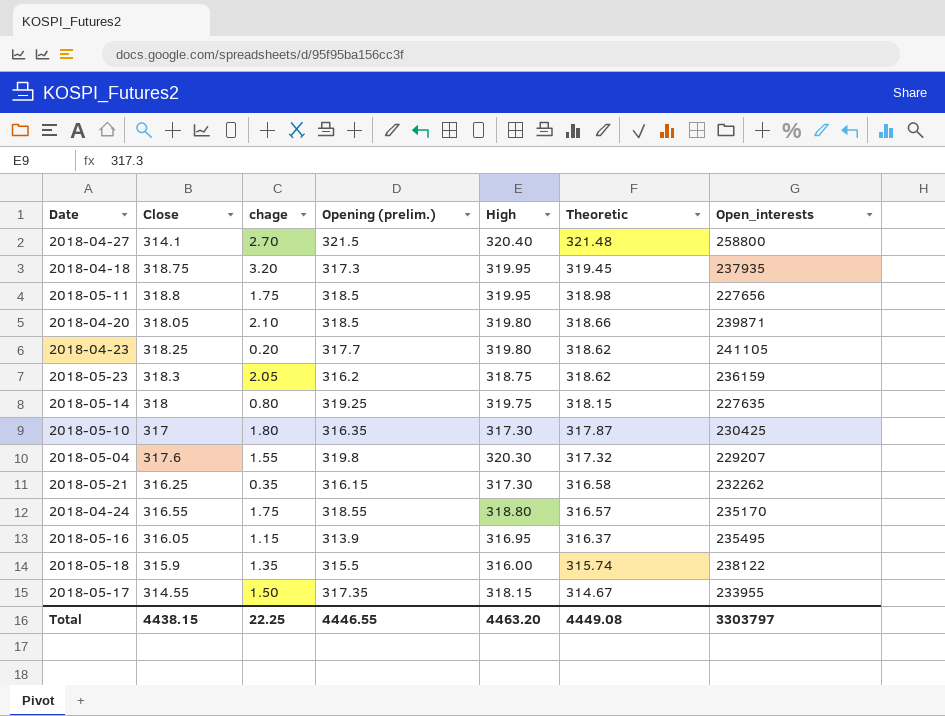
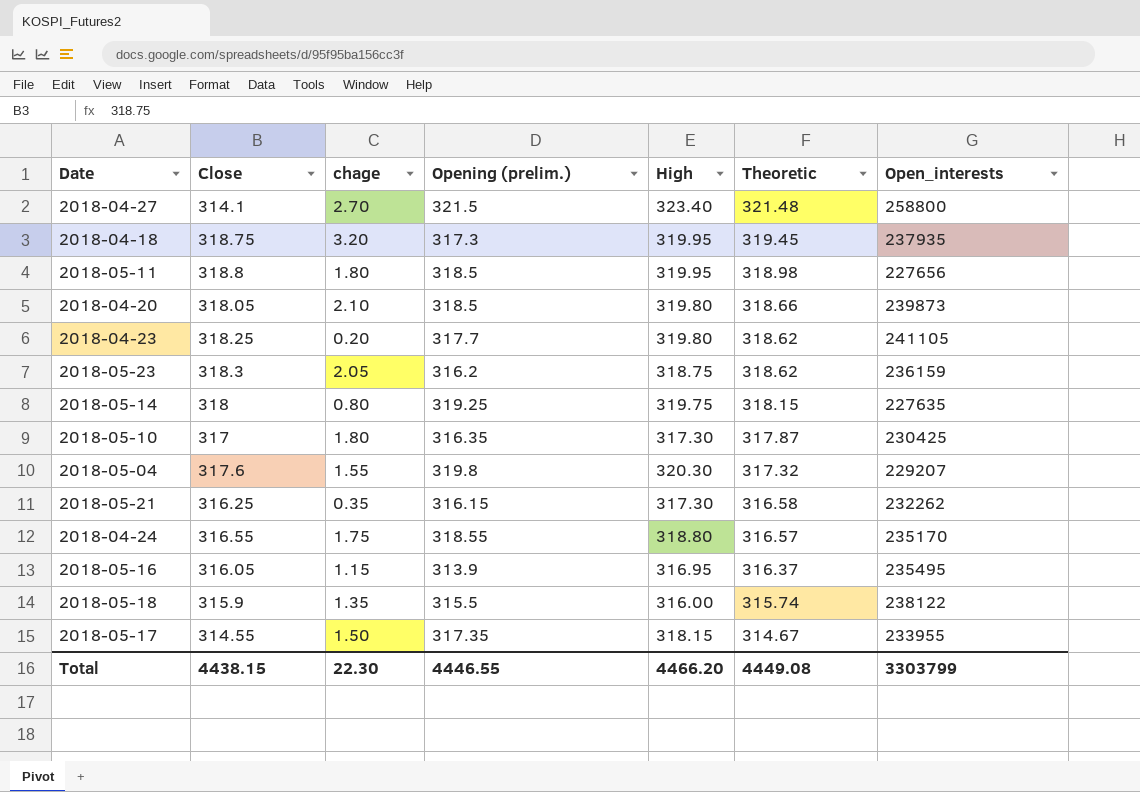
2018-04-27 | High: 320.40 -> 323.40
2018-05-11 | chage: 1.75 -> 1.80
2018-04-20 | Open_interests: 239871 -> 239873
Total | chage: 22.25 -> 22.30
Total | High: 4463.20 -> 4466.20
Total | Open_interests: 3303797 -> 3303799

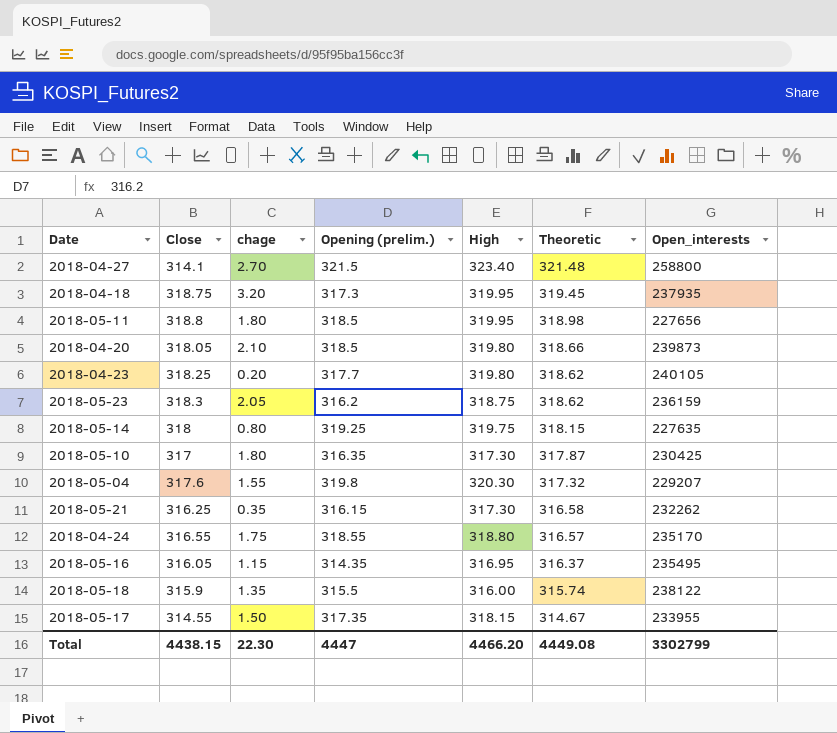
2018-04-23 | Open_interests: 241105 -> 240105
2018-05-16 | Opening (prelim.): 313.9 -> 314.35
Total | Opening (prelim.): 4446.55 -> 4447
Total | Open_interests: 3303799 -> 3302799

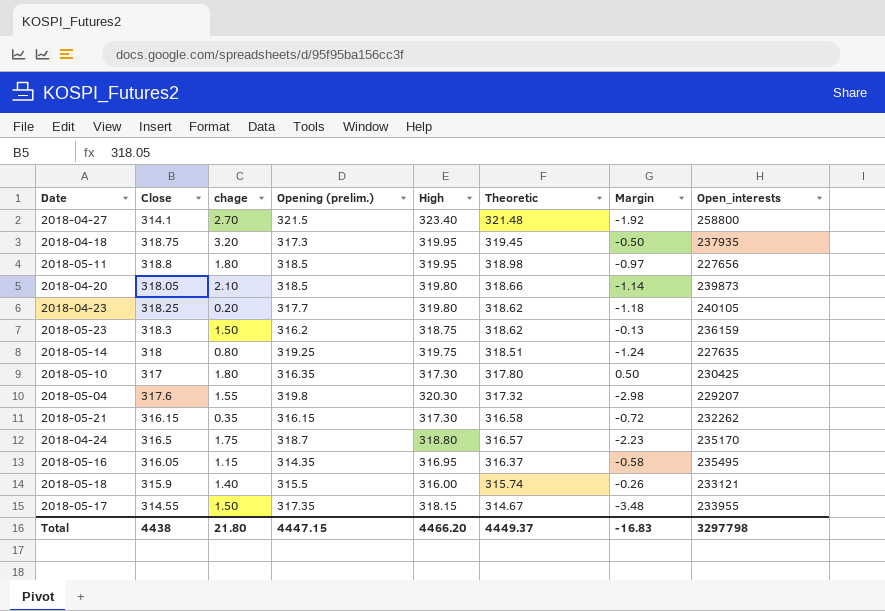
column Margin | formula: none -> [Theoretic] - [High]
2018-05-23 | chage: 2.05 -> 1.50
2018-05-14 | Theoretic: 318.15 -> 318.51
2018-05-10 | Theoretic: 317.87 -> 317.80
2018-05-21 | Close: 316.25 -> 316.15
2018-04-24 | Close: 316.55 -> 316.5
2018-04-24 | Opening (prelim.): 318.55 -> 318.7
2018-05-18 | chage: 1.35 -> 1.40
2018-05-18 | Open_interests: 238122 -> 233121
Total | Close: 4438.15 -> 4438
Total | chage: 22.30 -> 21.80
Total | Opening (prelim.): 4447 -> 4447.15
Total | Theoretic: 4449.08 -> 4449.37
Total | Open_interests: 3302799 -> 3297798

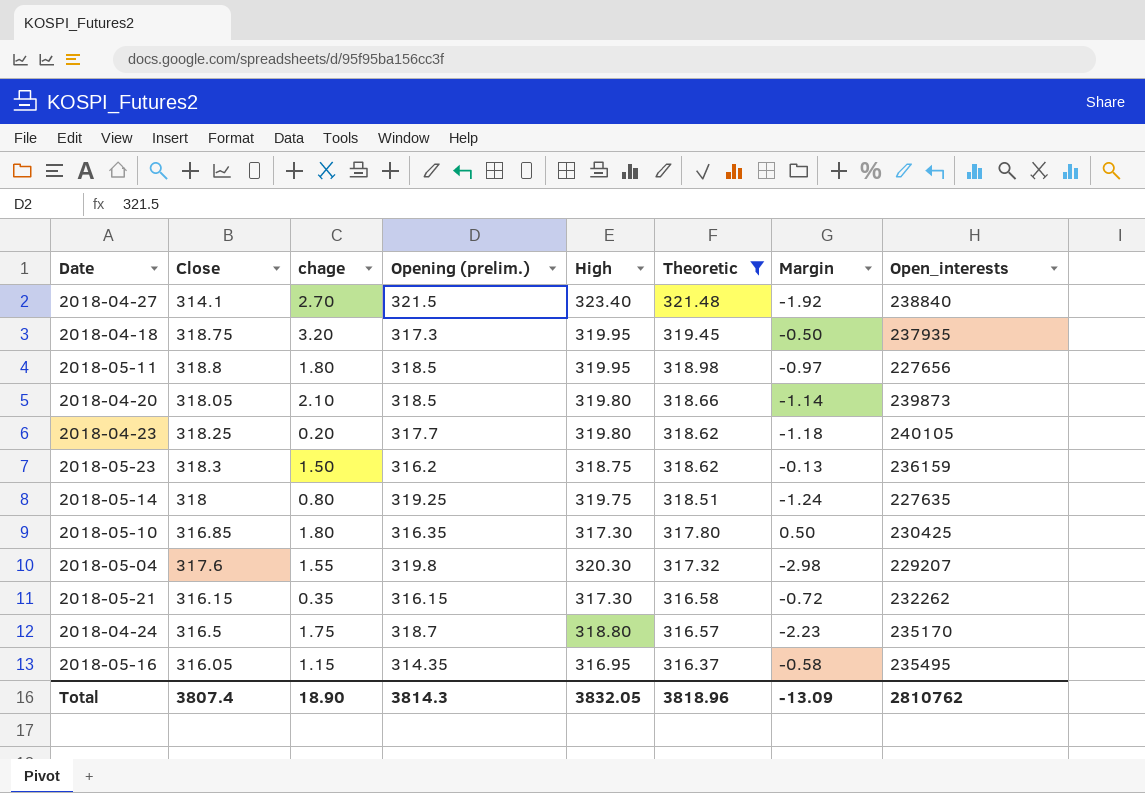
filter: none -> Theoretic >= 316.37
2018-04-27 | Open_interests: 258800 -> 238840
2018-05-10 | Close: 317 -> 316.85
Total | Close: 4438 -> 3807.4
Total | chage: 21.80 -> 18.90
Total | Opening (prelim.): 4447.15 -> 3814.3
Total | High: 4466.20 -> 3832.05
Total | Theoretic: 4449.37 -> 3818.96
Total | Margin: -16.83 -> -13.09
Total | Open_interests: 3297798 -> 2810762

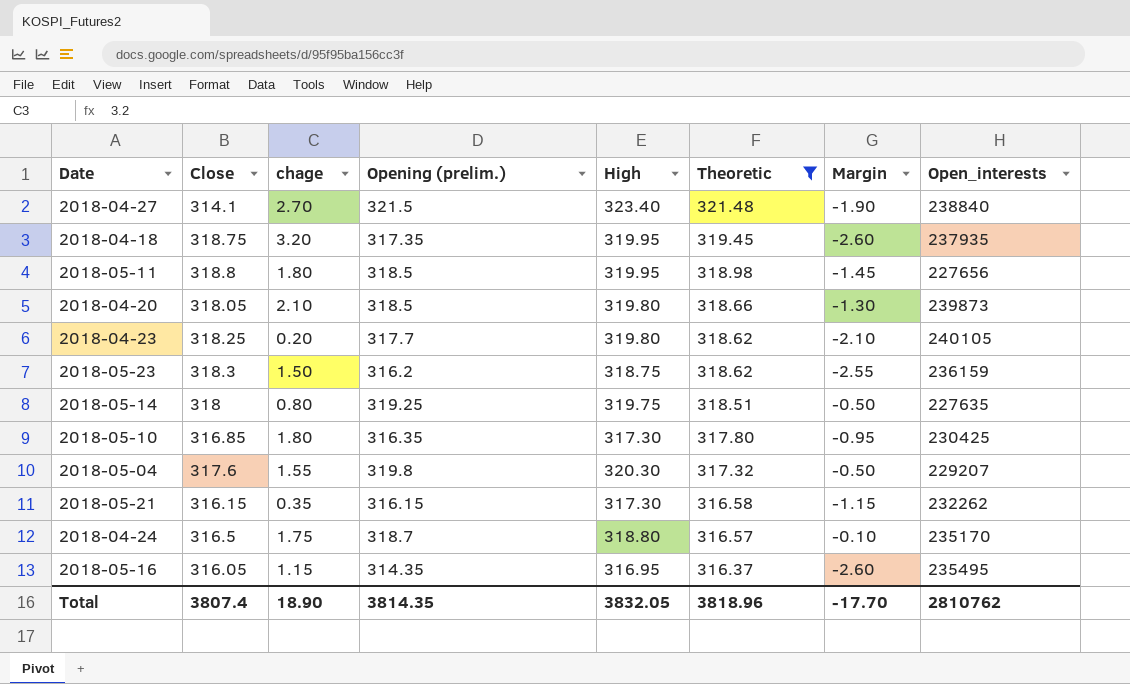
column Margin | formula: [Theoretic] - [High] -> [Opening (prelim.)] - [High]
2018-04-18 | Opening (prelim.): 317.3 -> 317.35
Total | Opening (prelim.): 3814.3 -> 3814.35
Total | Margin: -13.09 -> -17.70

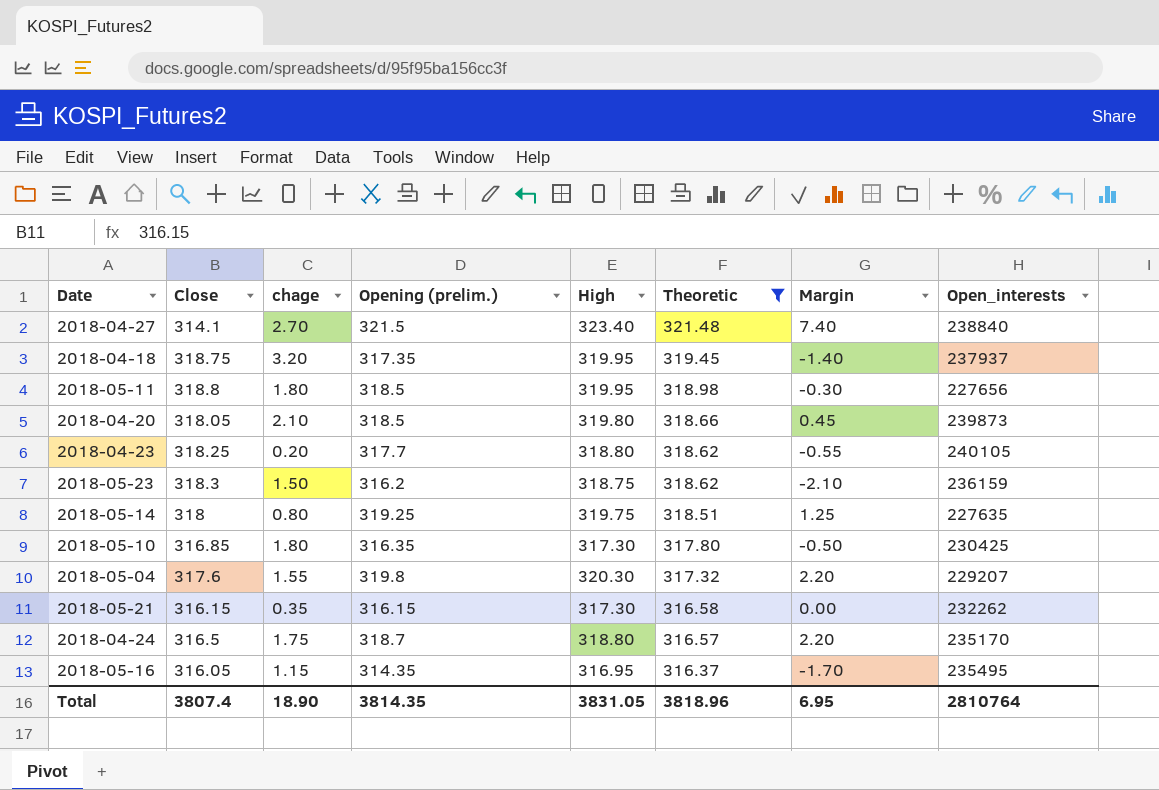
column Margin | formula: [Opening (prelim.)] - [High] -> [Opening (prelim.)] - [Close]
2018-04-18 | Open_interests: 237935 -> 237937
2018-04-23 | High: 319.80 -> 318.80
Total | High: 3832.05 -> 3831.05
Total | Margin: -17.70 -> 6.95
Total | Open_interests: 2810762 -> 2810764

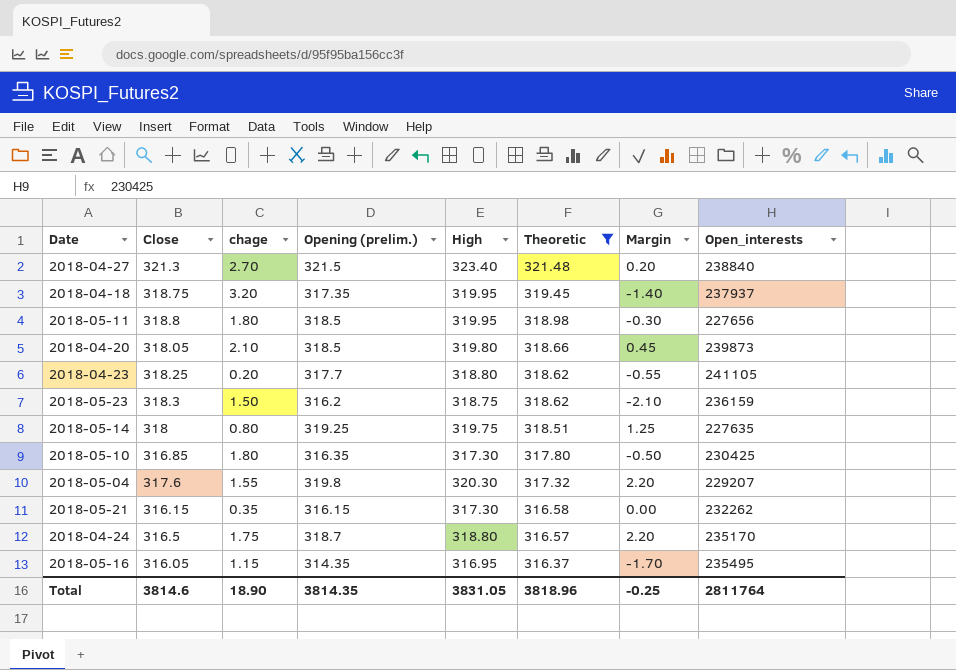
2018-04-27 | Close: 314.1 -> 321.3
2018-04-27 | Margin: 7.40 -> 0.20
2018-04-23 | Open_interests: 240105 -> 241105
Total | Close: 3807.4 -> 3814.6
Total | Margin: 6.95 -> -0.25
Total | Open_interests: 2810764 -> 2811764

